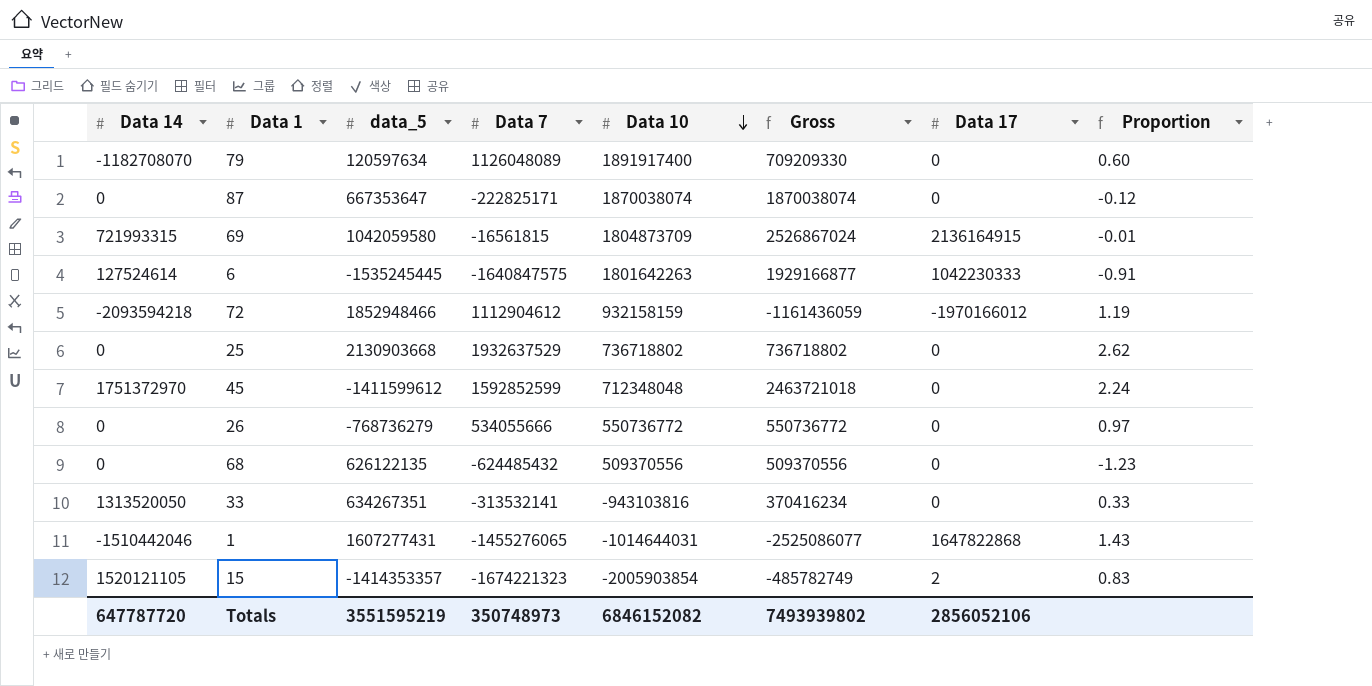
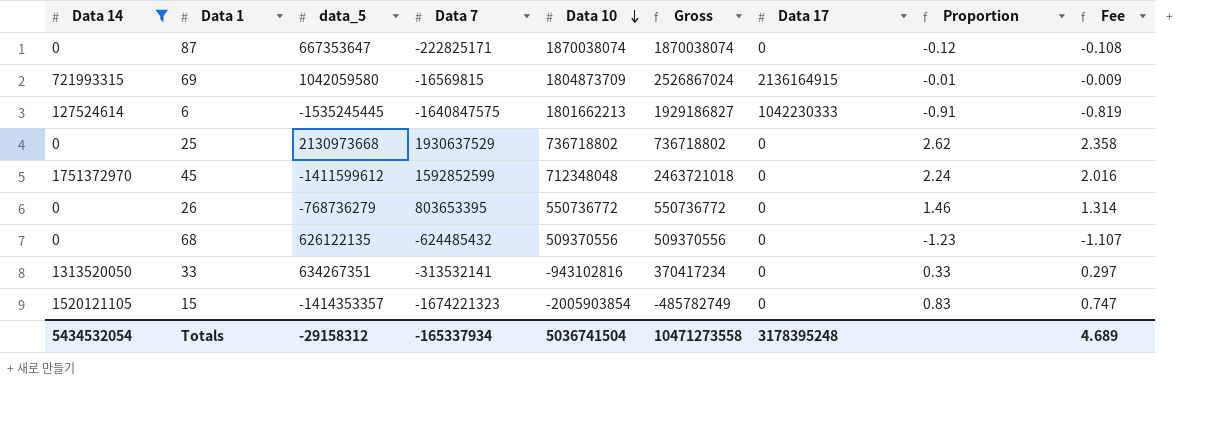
filter: none -> Data 14 >= 0
column Fee | formula: none -> [Proportion] * 0.9
69 | Data 7: -16561815 -> -16569815
6 | Data 10: 1801642263 -> 1801662213
6 | Gross: 1929166877 -> 1929186827
25 | data_5: 2130903668 -> 2130973668
25 | Data 7: 1932637529 -> 1930637529
26 | Data 7: 534055666 -> 803653395
26 | Proportion: 0.97 -> 1.46
33 | Data 10: -943103816 -> -943102816
33 | Gross: 370416234 -> 370417234
15 | Data 17: 2 -> 0
Totals | Data 14: 647787720 -> 5434532054
Totals | data_5: 3551595219 -> -29158312
Totals | Data 7: 350748973 -> -165337934
Totals | Data 10: 6846152082 -> 5036741504
Totals | Gross: 7493939802 -> 10471273558
Totals | Data 17: 2856052106 -> 3178395248

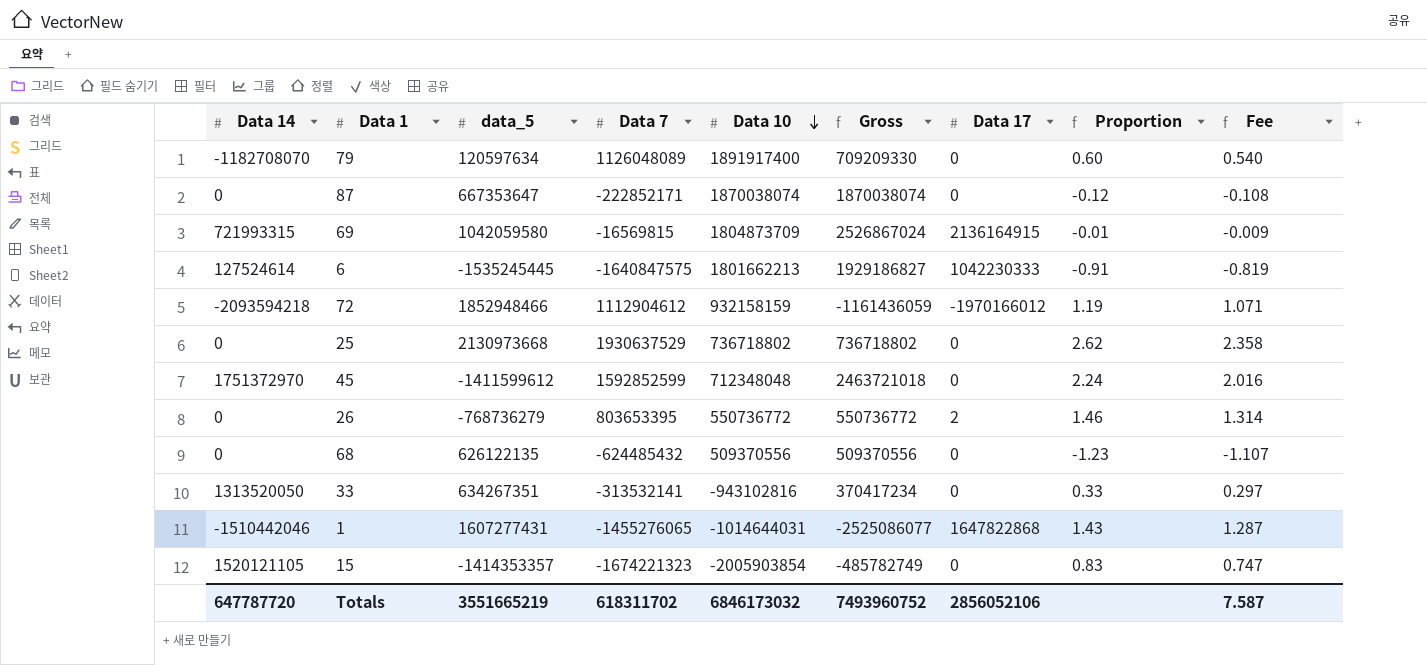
filter: Data 14 >= 0 -> none
87 | Data 7: -222825171 -> -222852171
26 | Data 17: 0 -> 2
Totals | Data 14: 5434532054 -> 647787720
Totals | data_5: -29158312 -> 3551665219
Totals | Data 7: -165337934 -> 618311702
Totals | Data 10: 5036741504 -> 6846173032
Totals | Gross: 10471273558 -> 7493960752
Totals | Data 17: 3178395248 -> 2856052106
Totals | Fee: 4.689 -> 7.587

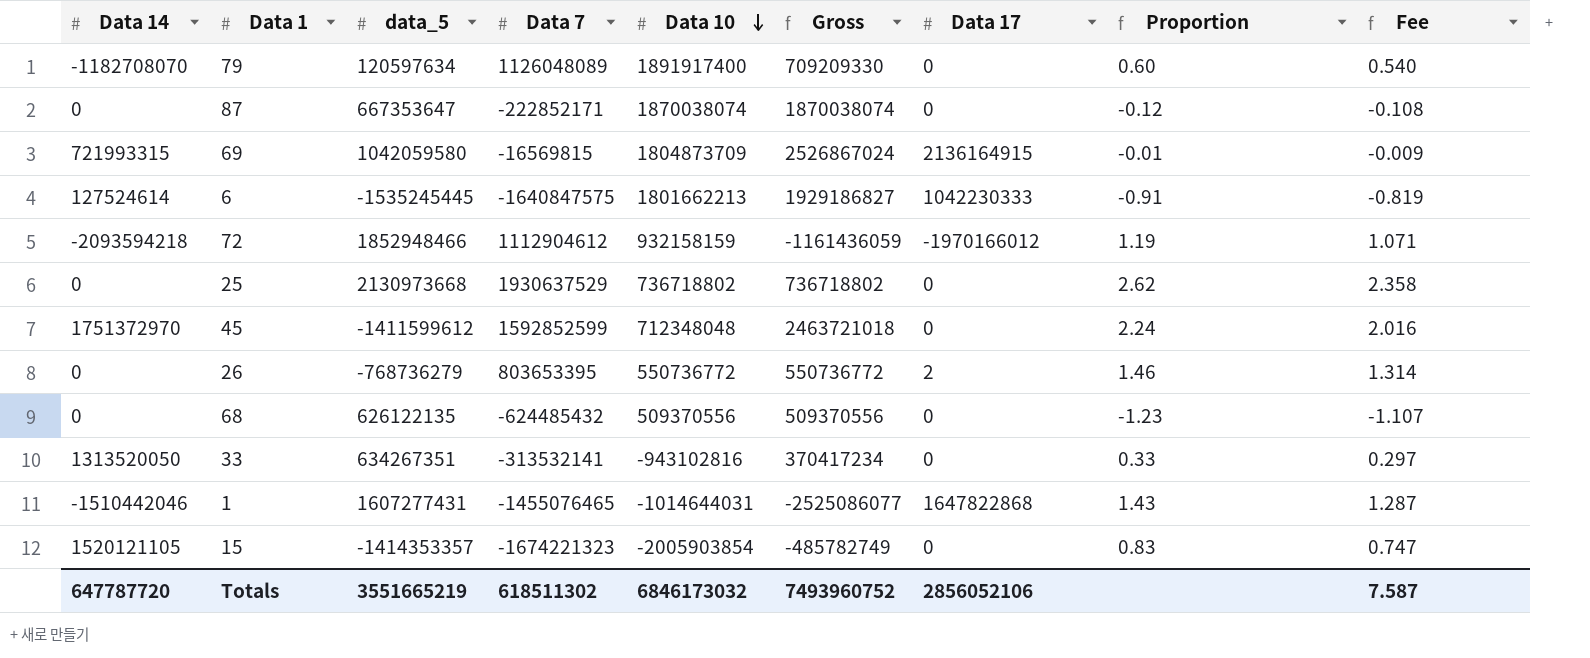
1 | Data 7: -1455276065 -> -1455076465
Totals | Data 7: 618311702 -> 618511302

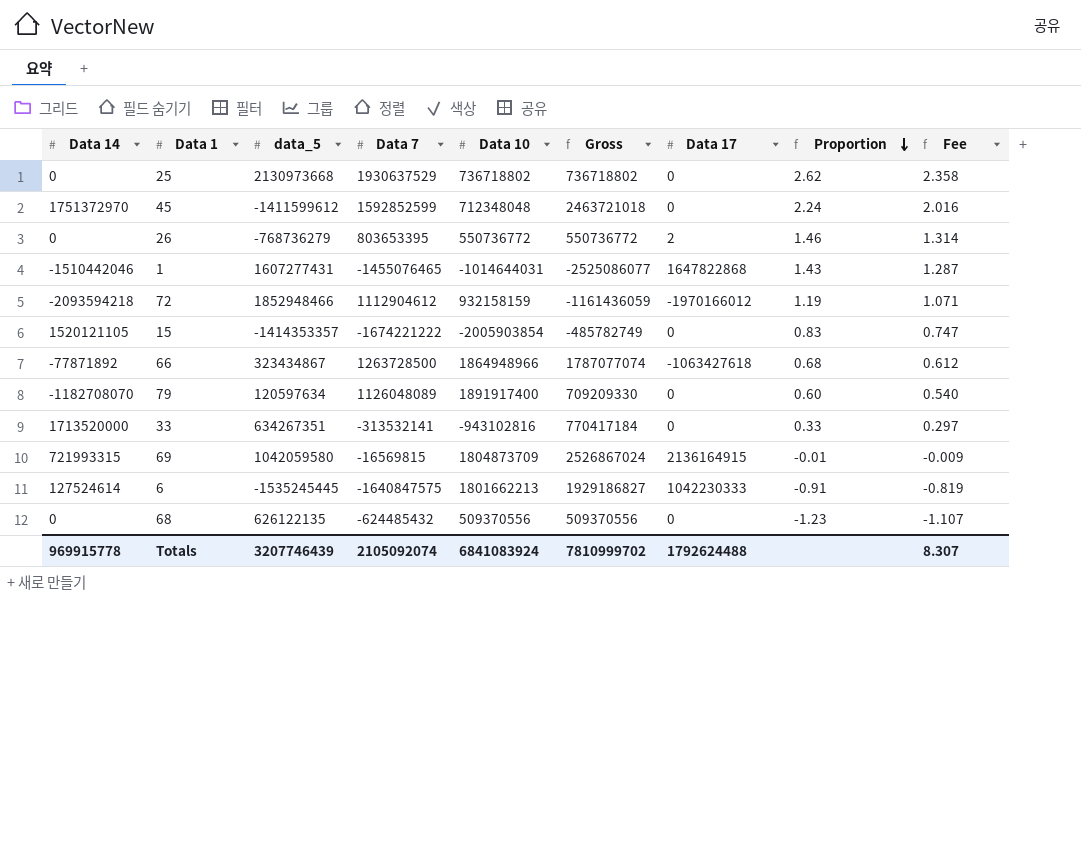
row order: Data 10 descending -> Proportion descending
row 87: 0 | 667353647 | -222852171 | 1870038074 | 1870038074 | 0 | -0.12 | -0.108 -> none
15 | Data 7: -1674221323 -> -1674221222
row 66: none -> -77871892 | 323434867 | 1263728500 | 1864948966 | 1787077074 | -1063427618 | 0.68 | 0.612
33 | Data 14: 1313520050 -> 1713520000
33 | Gross: 370417234 -> 770417184
Totals | Data 14: 647787720 -> 969915778
Totals | data_5: 3551665219 -> 3207746439
Totals | Data 7: 618511302 -> 2105092074
Totals | Data 10: 6846173032 -> 6841083924
Totals | Gross: 7493960752 -> 7810999702
Totals | Data 17: 2856052106 -> 1792624488
Totals | Fee: 7.587 -> 8.307

